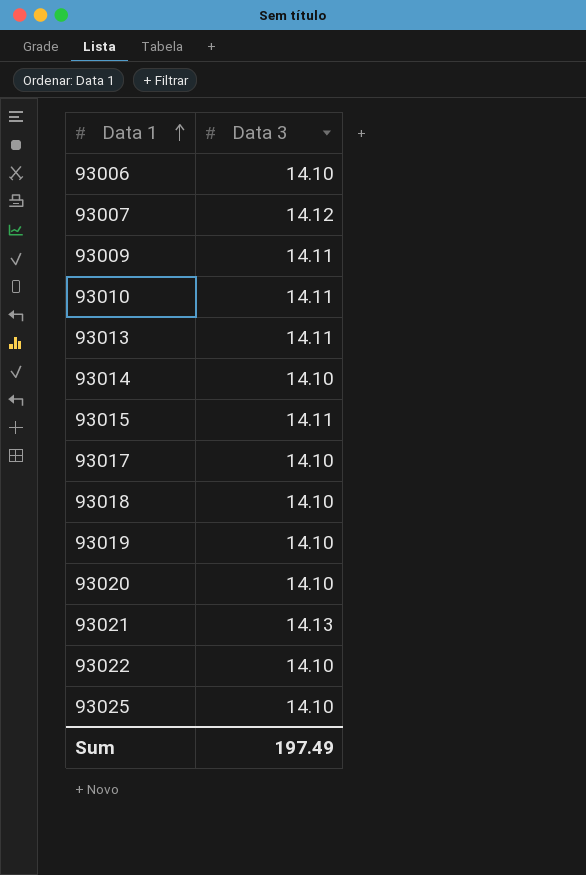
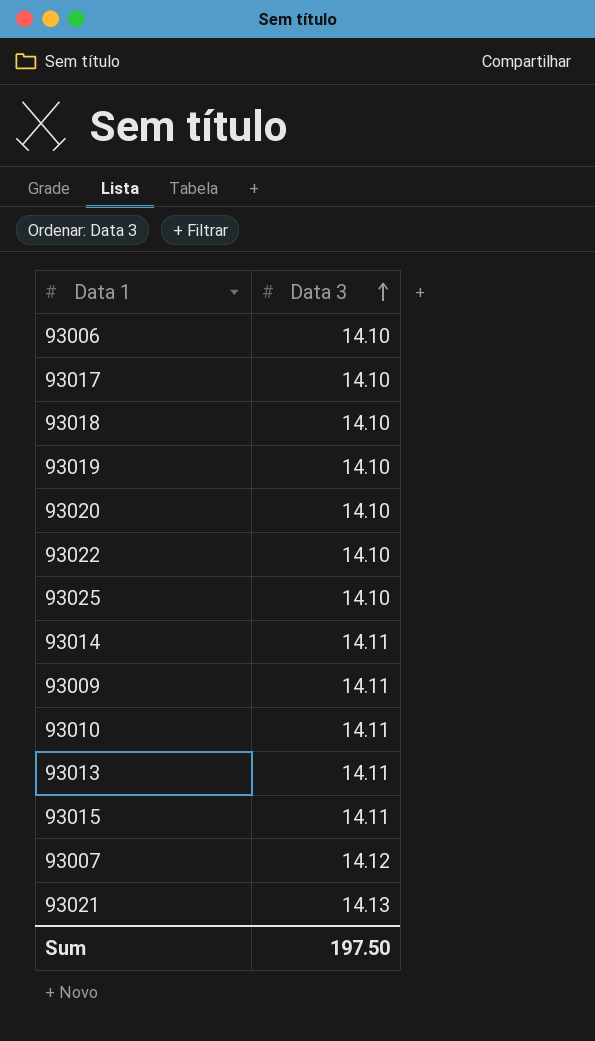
row order: Data 1 ascending -> Data 3 ascending
93014 | Data 3: 14.10 -> 14.11
Sum | Data 3: 197.49 -> 197.50

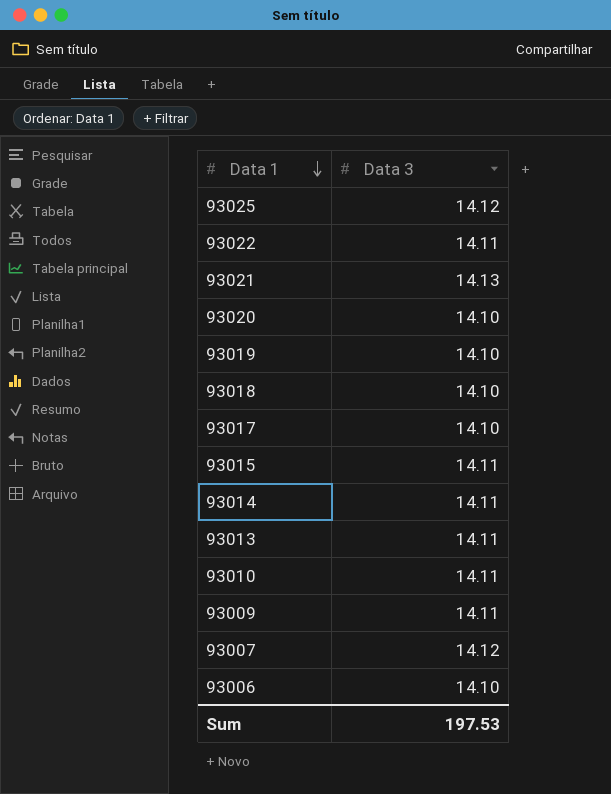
row order: Data 3 ascending -> Data 1 descending
93025 | Data 3: 14.10 -> 14.12
93022 | Data 3: 14.10 -> 14.11
Sum | Data 3: 197.50 -> 197.53

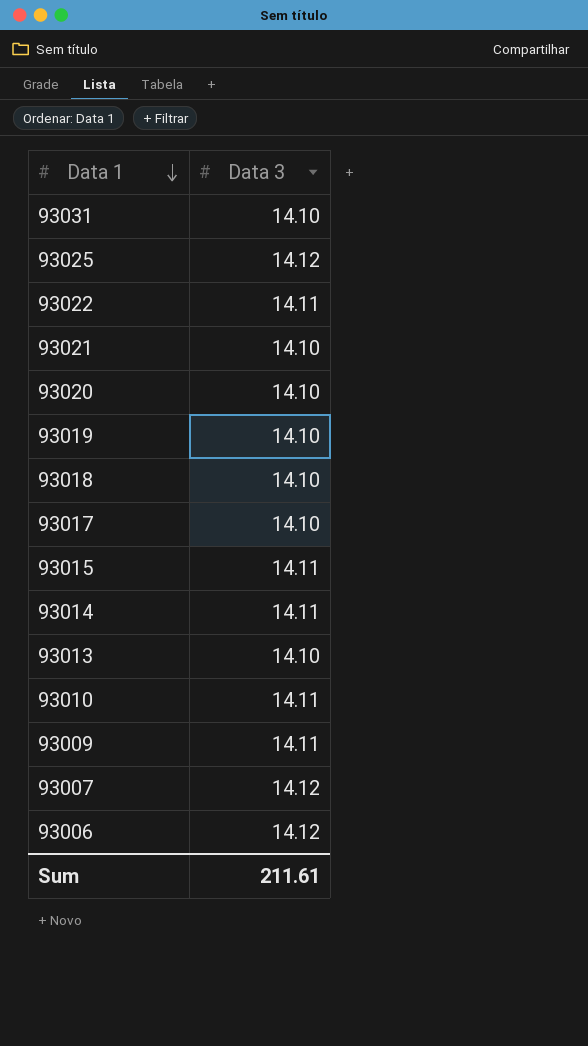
row 93031: none -> 14.10
93021 | Data 3: 14.13 -> 14.10
93013 | Data 3: 14.11 -> 14.10
93006 | Data 3: 14.10 -> 14.12
Sum | Data 3: 197.53 -> 211.61

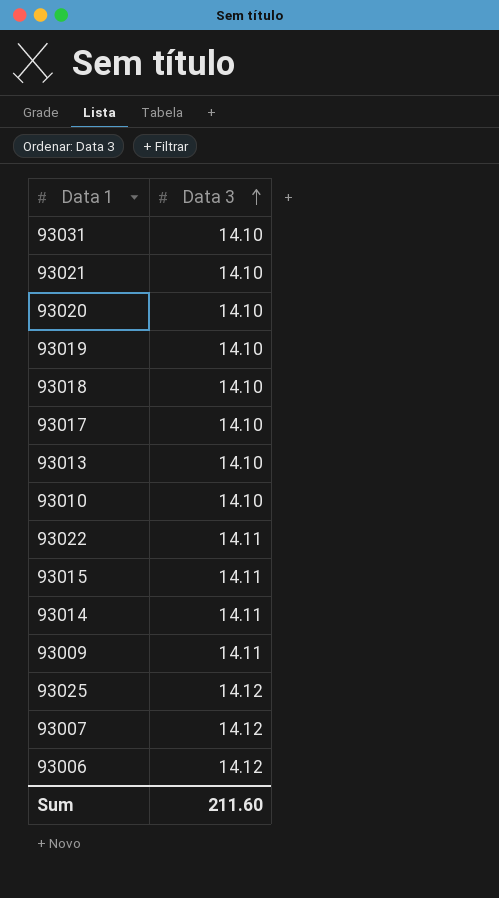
row order: Data 1 descending -> Data 3 ascending
93010 | Data 3: 14.11 -> 14.10
Sum | Data 3: 211.61 -> 211.60

